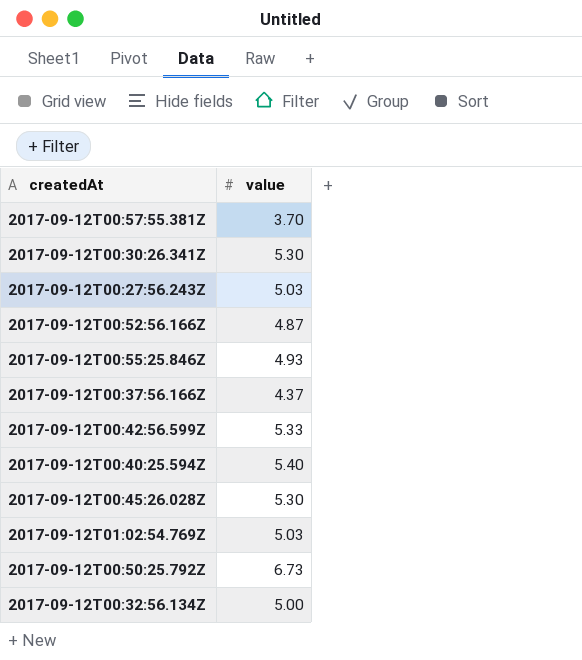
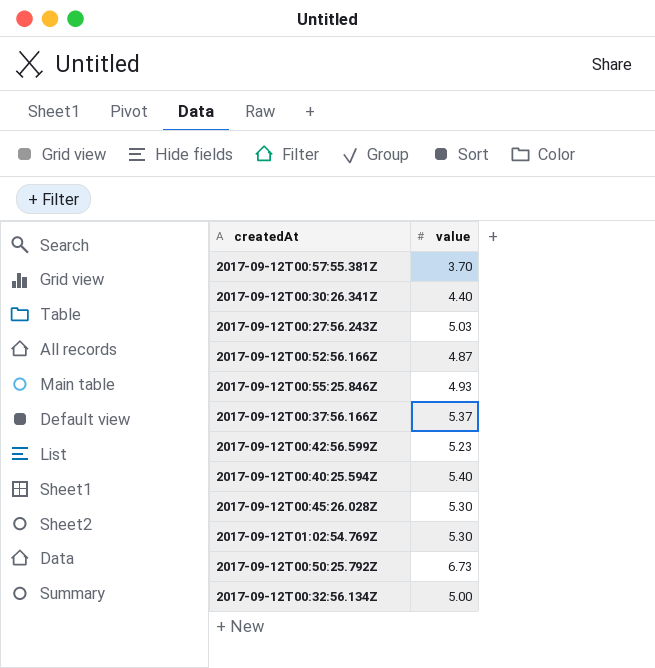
2017-09-12T00:30:26.341Z | value: 5.30 -> 4.40
2017-09-12T00:37:56.166Z | value: 4.37 -> 5.37
2017-09-12T00:42:56.599Z | value: 5.33 -> 5.23
2017-09-12T01:02:54.769Z | value: 5.03 -> 5.30

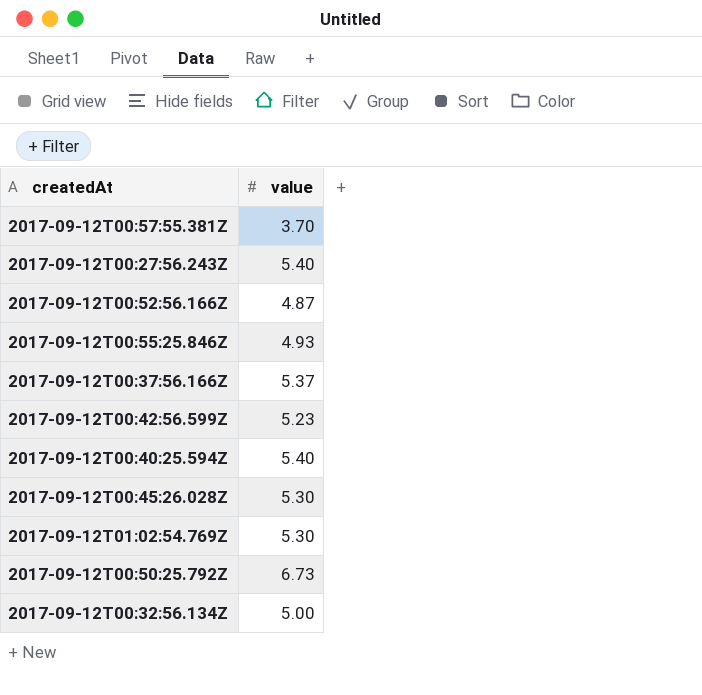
row 2017-09-12T00:30:26.341Z: 4.40 -> none
2017-09-12T00:27:56.243Z | value: 5.03 -> 5.40

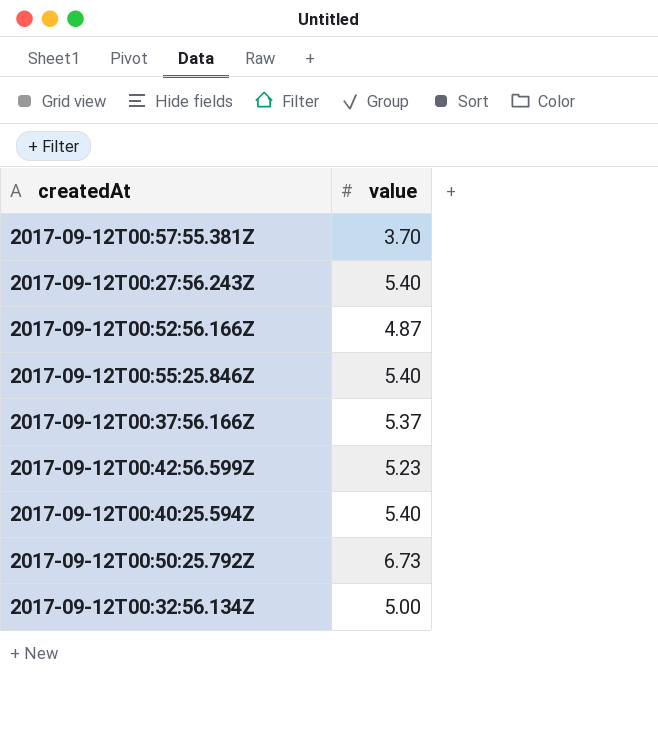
row 2017-09-12T00:45:26.028Z: 5.30 -> none
row 2017-09-12T01:02:54.769Z: 5.30 -> none
2017-09-12T00:55:25.846Z | value: 4.93 -> 5.40

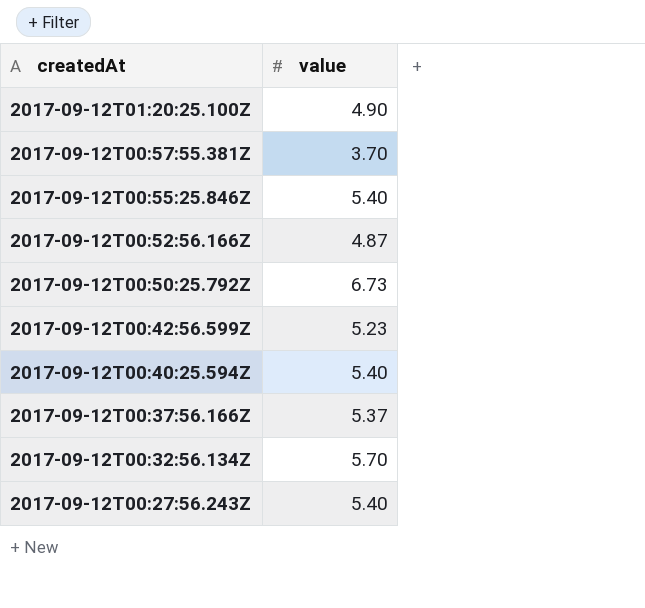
row order: none -> createdAt descending
row 2017-09-12T01:20:25.100Z: none -> 4.90
2017-09-12T00:32:56.134Z | value: 5.00 -> 5.70

